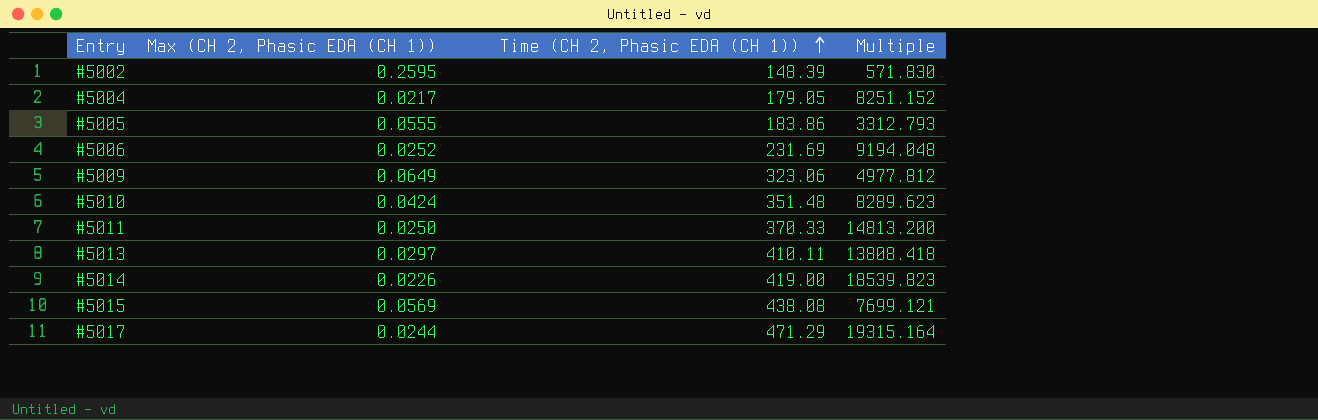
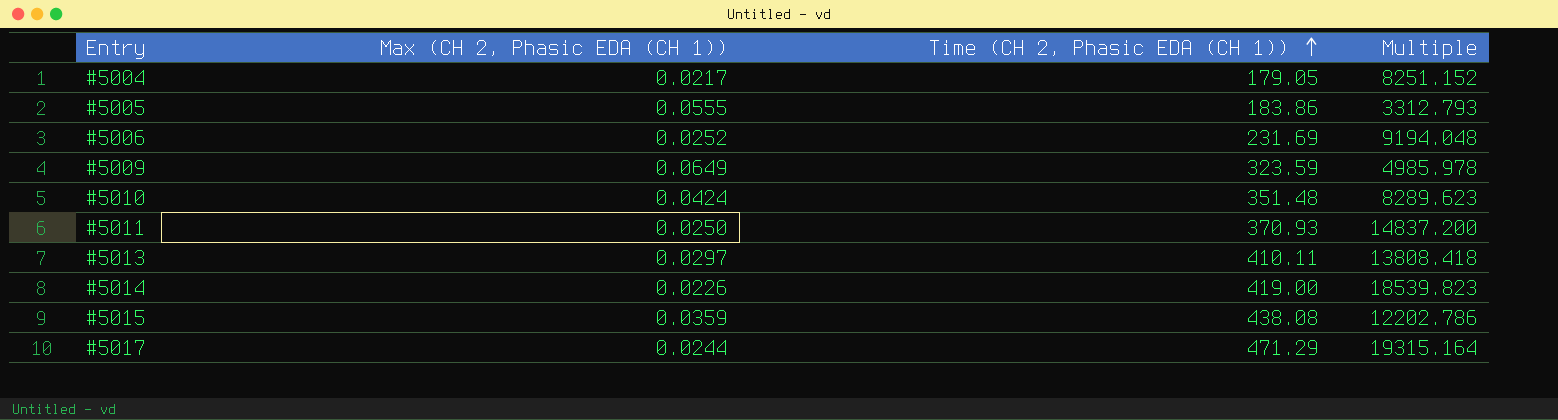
row #5002: 0.2595 | 148.39 | 571.830 -> none
#5009 | Time (CH 2, Phasic EDA (CH 1)): 323.06 -> 323.59
#5009 | Multiple: 4977.812 -> 4985.978
#5011 | Time (CH 2, Phasic EDA (CH 1)): 370.33 -> 370.93
#5011 | Multiple: 14813.200 -> 14837.200
#5015 | Max (CH 2, Phasic EDA (CH 1)): 0.0569 -> 0.0359
#5015 | Multiple: 7699.121 -> 12202.786

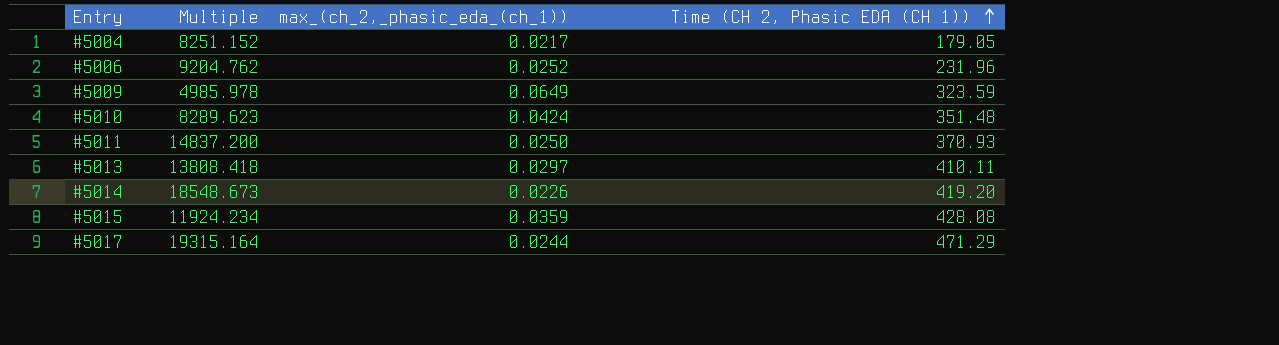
column Multiple | position: 4 -> 2
column name: Max (CH 2, Phasic EDA (CH 1)) -> max_(ch_2,_phasic_eda_(ch_1))
row #5005: 0.0555 | 183.86 | 3312.793 -> none
#5006 | Multiple: 9194.048 -> 9204.762
#5006 | Time (CH 2, Phasic EDA (CH 1)): 231.69 -> 231.96
#5014 | Multiple: 18539.823 -> 18548.673
#5014 | Time (CH 2, Phasic EDA (CH 1)): 419.00 -> 419.20
#5015 | Multiple: 12202.786 -> 11924.234
#5015 | Time (CH 2, Phasic EDA (CH 1)): 438.08 -> 428.08

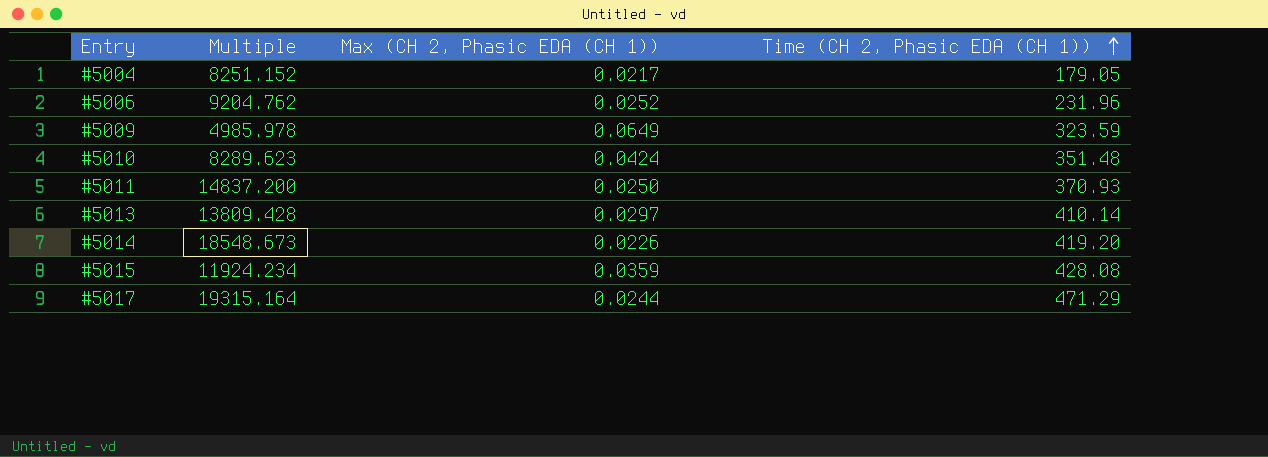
column name: max_(ch_2,_phasic_eda_(ch_1)) -> Max (CH 2, Phasic EDA (CH 1))
#5013 | Multiple: 13808.418 -> 13809.428
#5013 | Time (CH 2, Phasic EDA (CH 1)): 410.11 -> 410.14

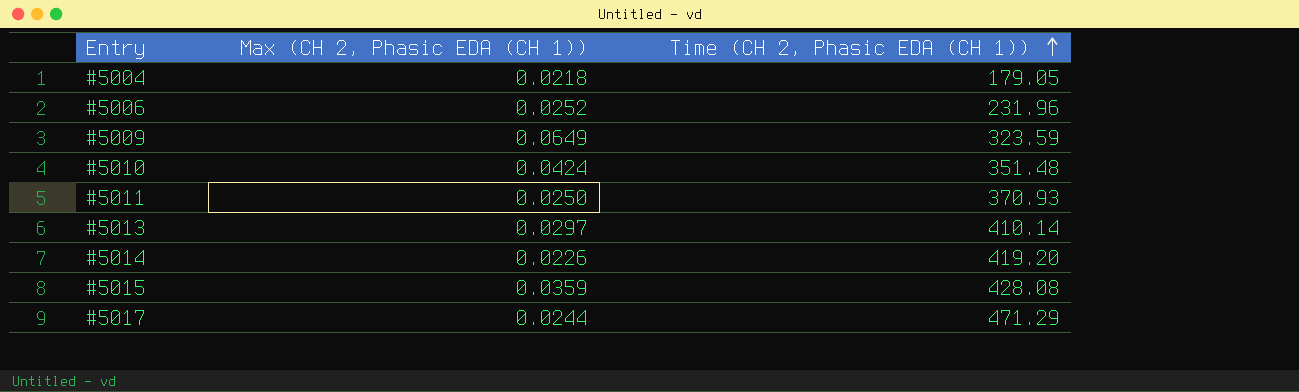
column Multiple | formula: [Time (CH 2, Phasic EDA (CH 1))] / [Max (CH 2, Phasic EDA (CH 1))] -> none
#5004 | Max (CH 2, Phasic EDA (CH 1)): 0.0217 -> 0.0218

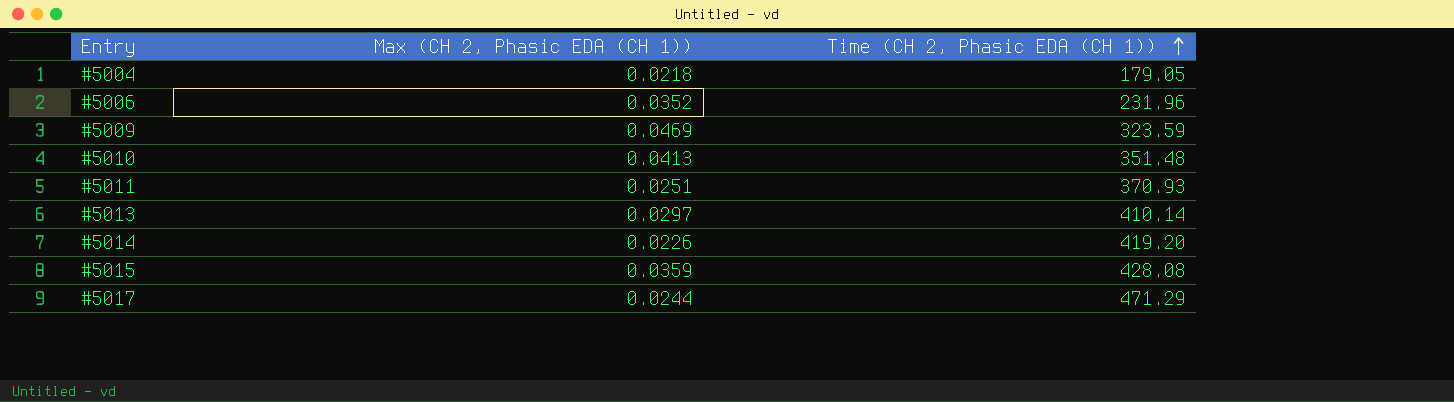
#5006 | Max (CH 2, Phasic EDA (CH 1)): 0.0252 -> 0.0352
#5009 | Max (CH 2, Phasic EDA (CH 1)): 0.0649 -> 0.0469
#5010 | Max (CH 2, Phasic EDA (CH 1)): 0.0424 -> 0.0413
#5011 | Max (CH 2, Phasic EDA (CH 1)): 0.0250 -> 0.0251

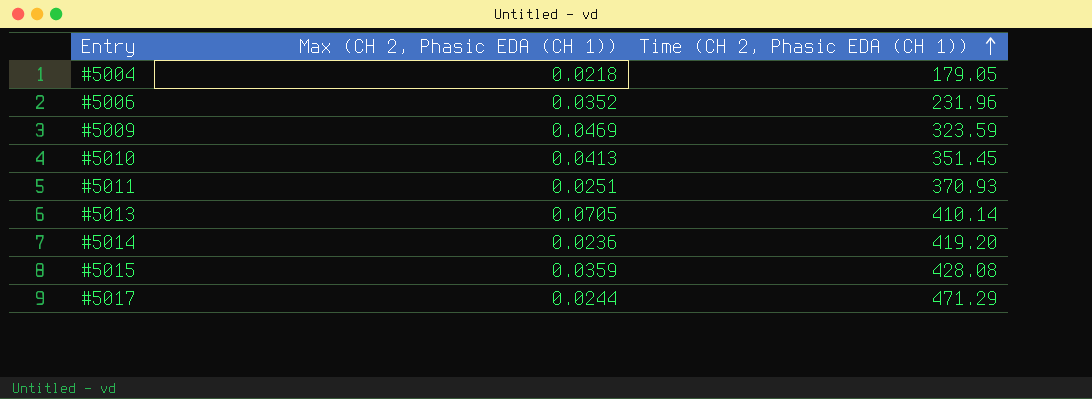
#5010 | Time (CH 2, Phasic EDA (CH 1)): 351.48 -> 351.45
#5013 | Max (CH 2, Phasic EDA (CH 1)): 0.0297 -> 0.0705
#5014 | Max (CH 2, Phasic EDA (CH 1)): 0.0226 -> 0.0236

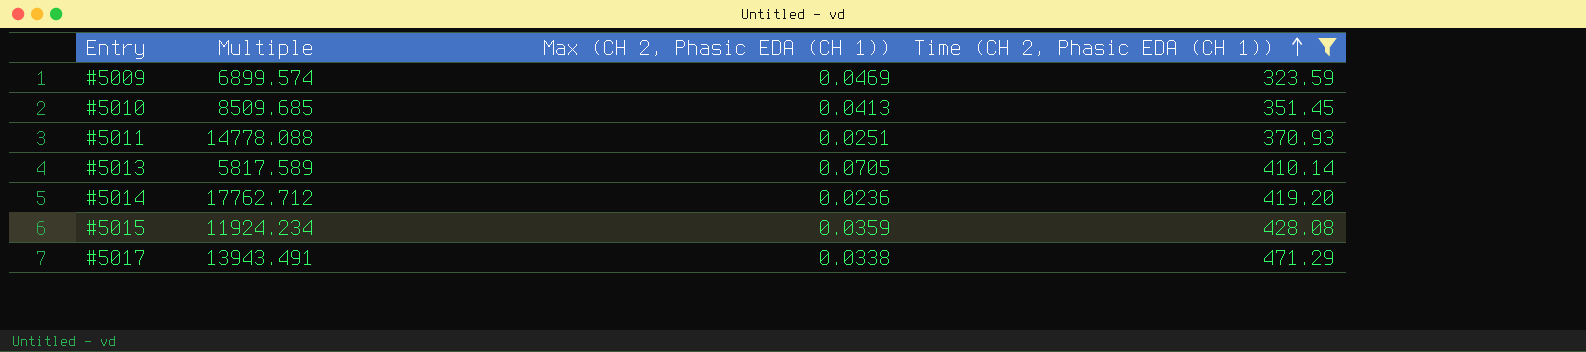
filter: none -> Time (CH 2, Phasic EDA (CH 1)) >= 323.59
column Multiple | formula: none -> [Time (CH 2, Phasic EDA (CH 1))] / [Max (CH 2, Phasic EDA (CH 1))]
#5017 | Max (CH 2, Phasic EDA (CH 1)): 0.0244 -> 0.0338

